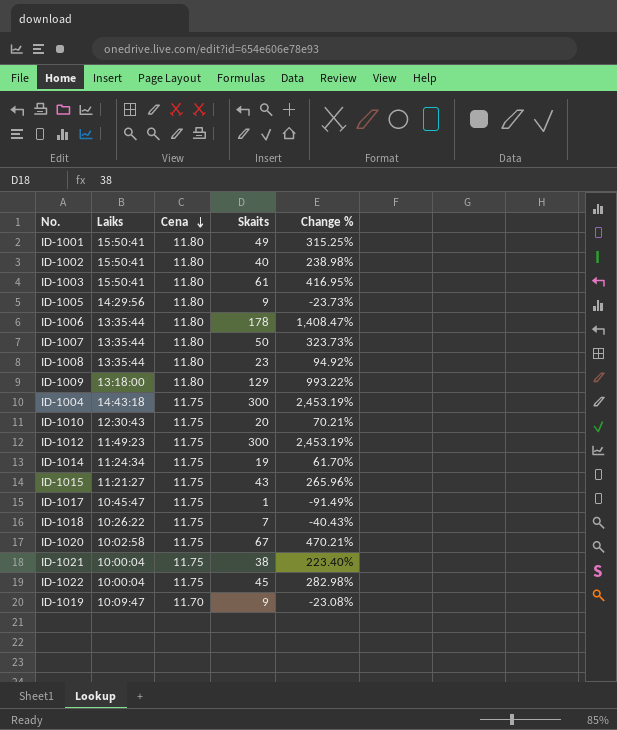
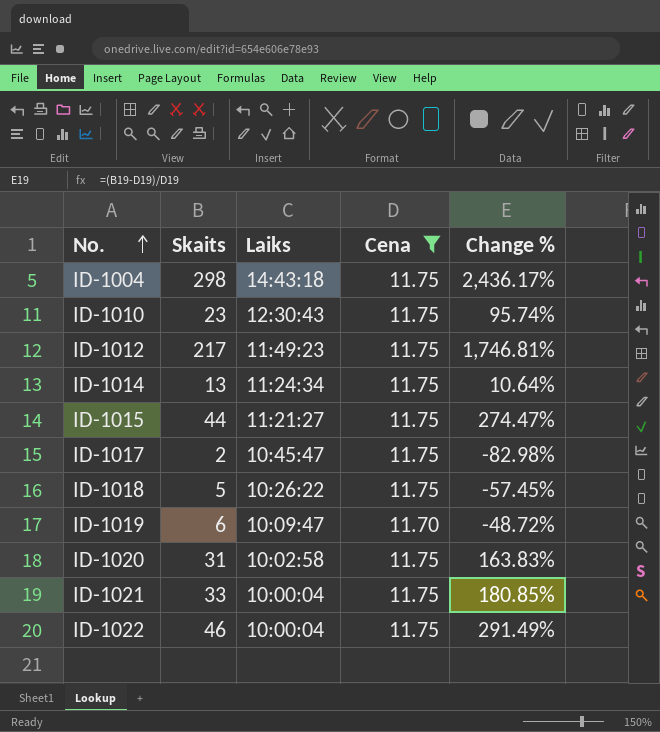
filter: none -> Cena != 11.80
row order: Cena descending -> No. ascending
column Skaits | position: 4 -> 2
ID-1004 | Skaits: 300 -> 298
ID-1004 | Change %: 2,453.19% -> 2,436.17%
ID-1010 | Skaits: 20 -> 23
ID-1010 | Change %: 70.21% -> 95.74%
ID-1012 | Skaits: 300 -> 217
ID-1012 | Change %: 2,453.19% -> 1,746.81%
ID-1014 | Skaits: 19 -> 13
ID-1014 | Change %: 61.70% -> 10.64%
ID-1015 | Skaits: 43 -> 44
ID-1015 | Change %: 265.96% -> 274.47%
ID-1017 | Skaits: 1 -> 2
ID-1017 | Change %: -91.49% -> -82.98%
ID-1018 | Skaits: 7 -> 5
ID-1018 | Change %: -40.43% -> -57.45%
ID-1019 | Skaits: 9 -> 6
ID-1019 | Change %: -23.08% -> -48.72%
ID-1020 | Skaits: 67 -> 31
ID-1020 | Change %: 470.21% -> 163.83%
ID-1021 | Skaits: 38 -> 33
ID-1021 | Change %: 223.40% -> 180.85%
ID-1022 | Skaits: 45 -> 46
ID-1022 | Change %: 282.98% -> 291.49%

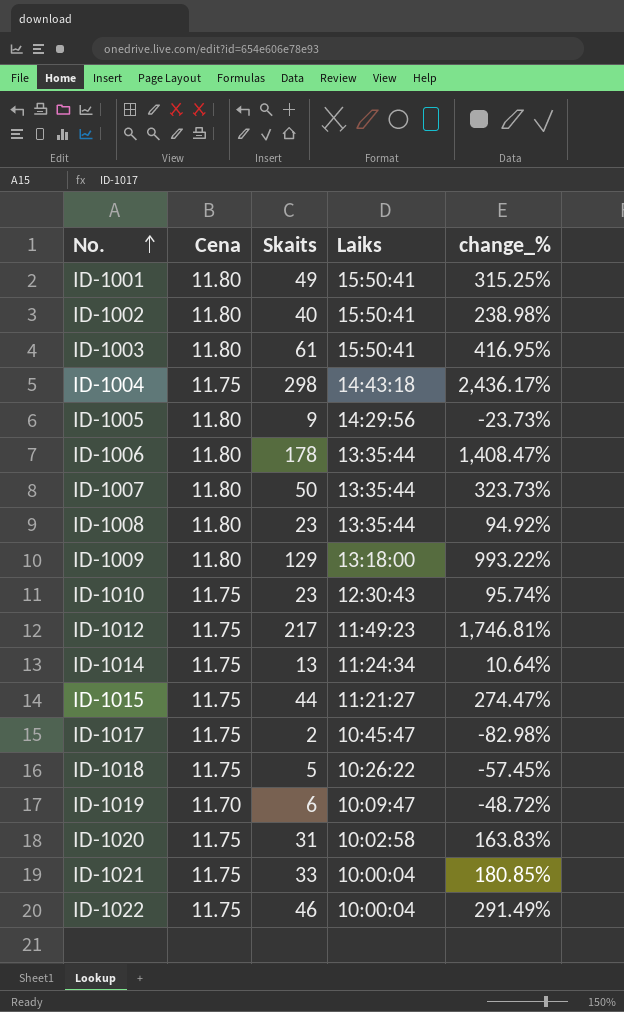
filter: Cena != 11.80 -> none
column Cena | position: 4 -> 2
column name: Change % -> change_%

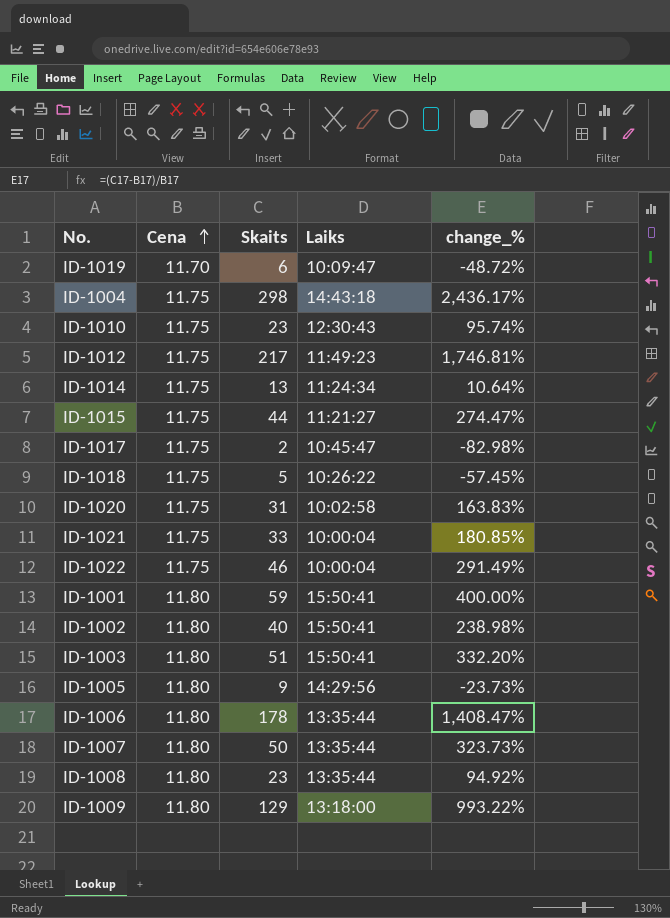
row order: No. ascending -> Cena ascending
ID-1001 | Skaits: 49 -> 59
ID-1001 | change_%: 315.25% -> 400.00%
ID-1003 | Skaits: 61 -> 51
ID-1003 | change_%: 416.95% -> 332.20%

